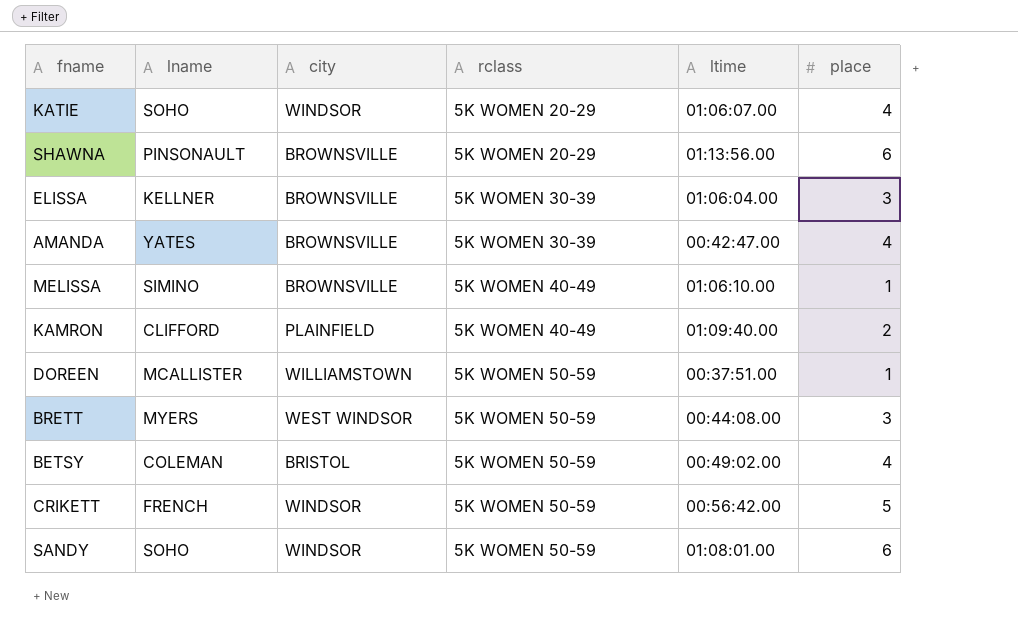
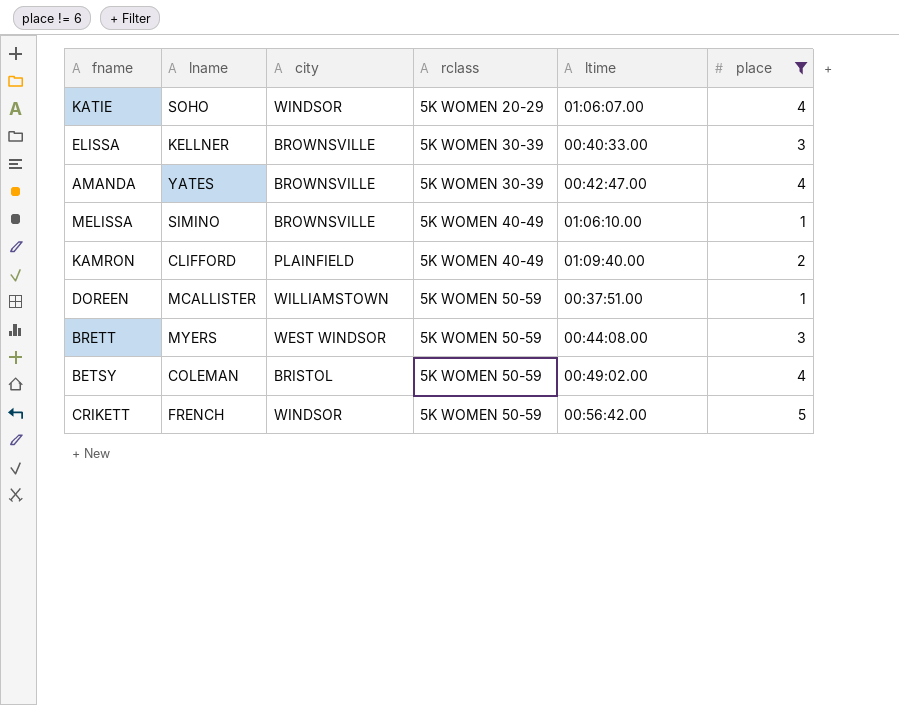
filter: none -> place != 6
ELISSA | ltime: 01:06:04.00 -> 00:40:33.00

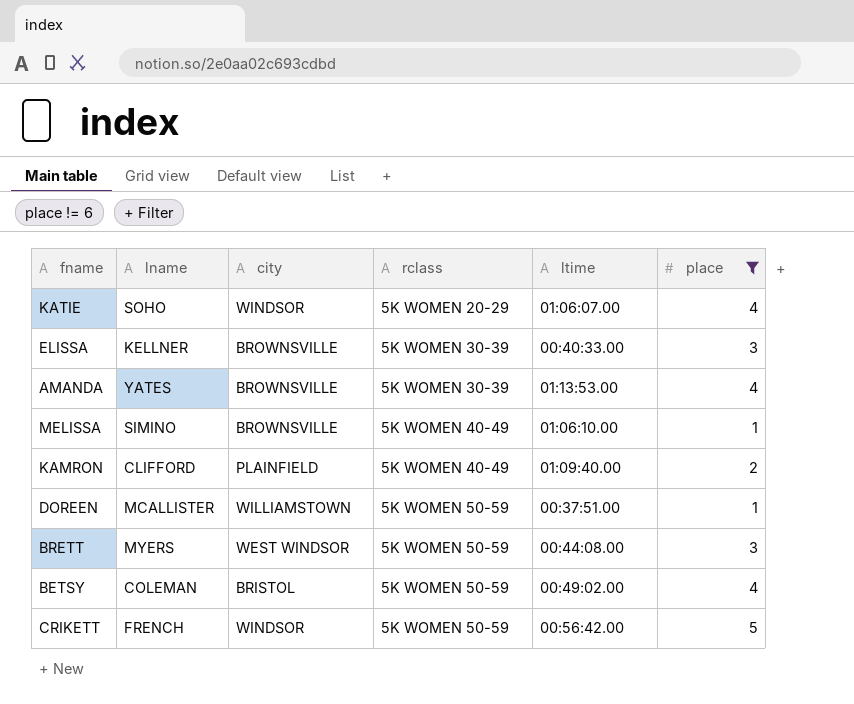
AMANDA | ltime: 00:42:47.00 -> 01:13:53.00

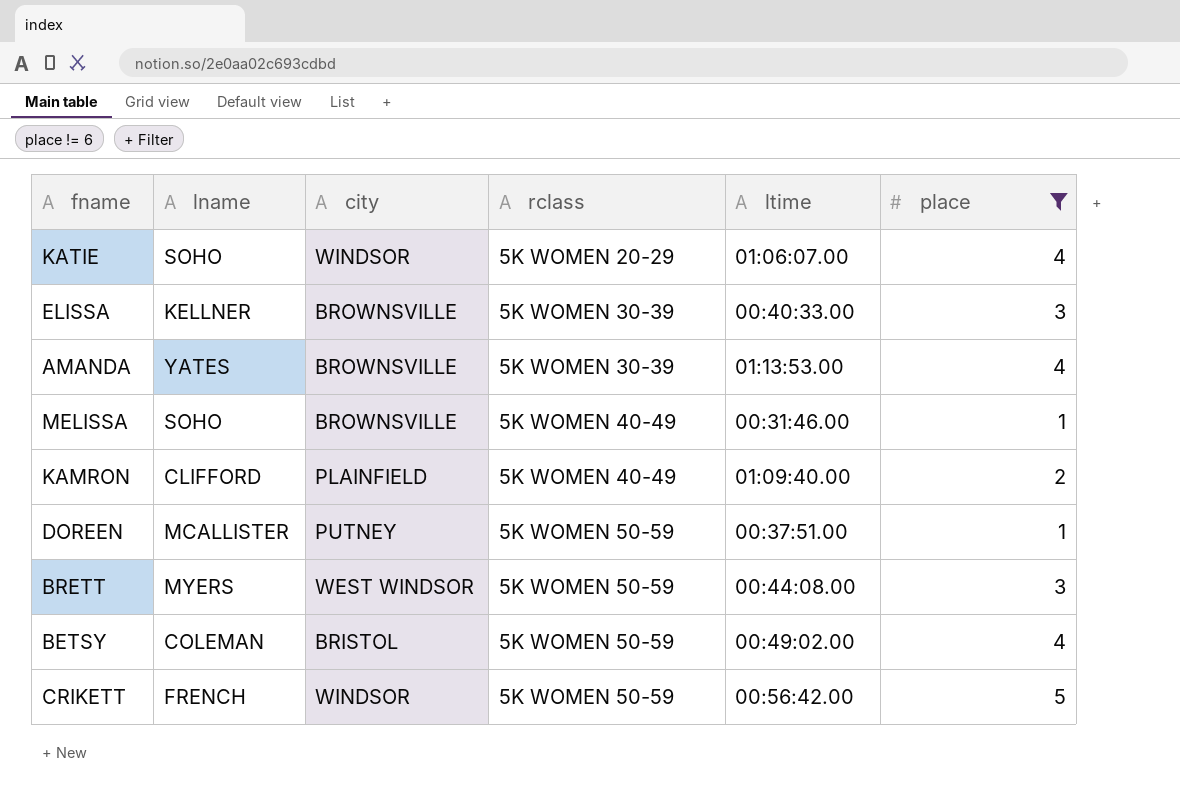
MELISSA | lname: SIMINO -> SOHO
MELISSA | ltime: 01:06:10.00 -> 00:31:46.00
DOREEN | city: WILLIAMSTOWN -> PUTNEY

